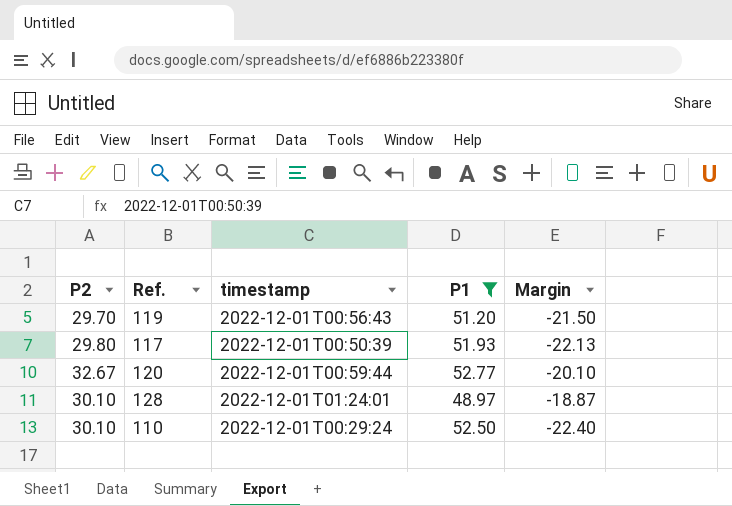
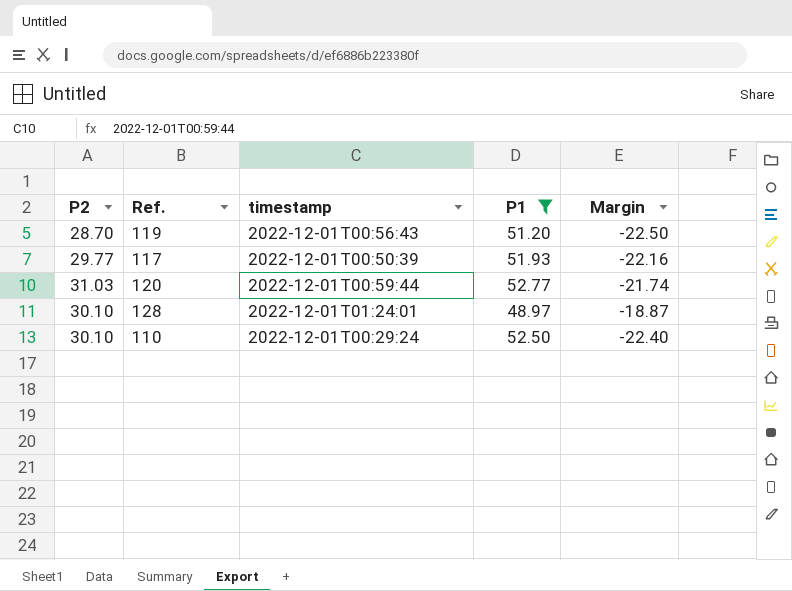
119 | P2: 29.70 -> 28.70
119 | Margin: -21.50 -> -22.50
117 | P2: 29.80 -> 29.77
117 | Margin: -22.13 -> -22.16
120 | P2: 32.67 -> 31.03
120 | Margin: -20.10 -> -21.74

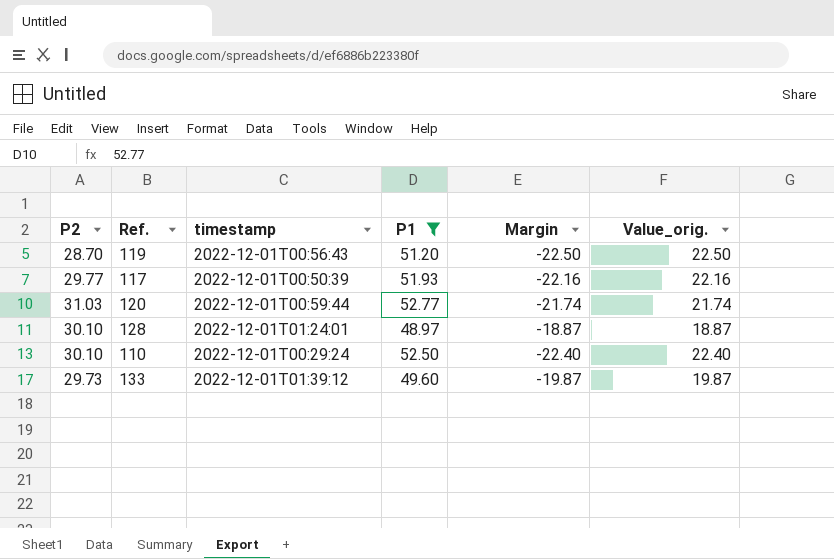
column Value_orig. | formula: none -> [P1] - [P2]
row 133: none -> 29.73 | 2022-12-01T01:39:12 | 49.60 | -19.87 | 19.87

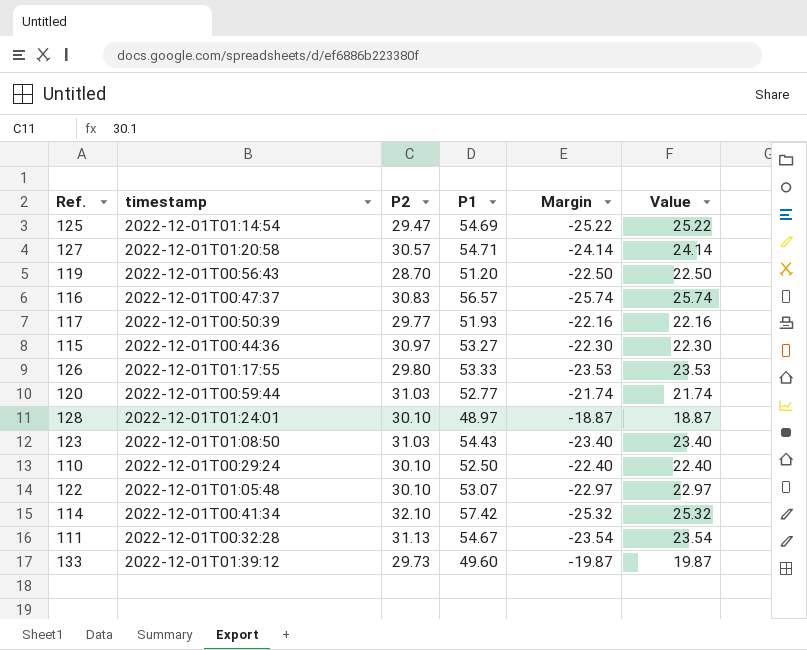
filter: P1 <= 52.77 -> none
column P2 | position: 1 -> 3
column name: Value_orig. -> Value

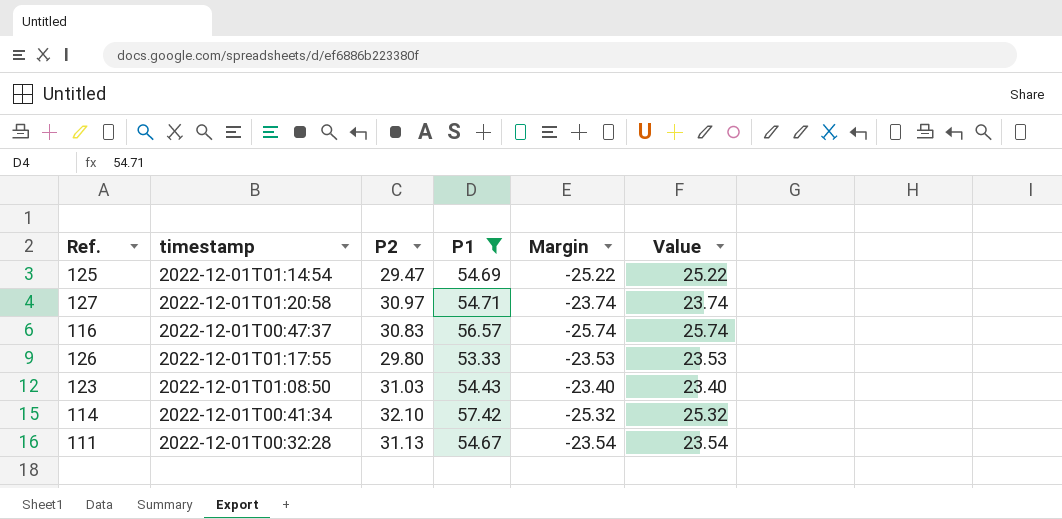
filter: none -> P1 >= 53.33
127 | P2: 30.57 -> 30.97
127 | Margin: -24.14 -> -23.74
127 | Value: 24.14 -> 23.74

